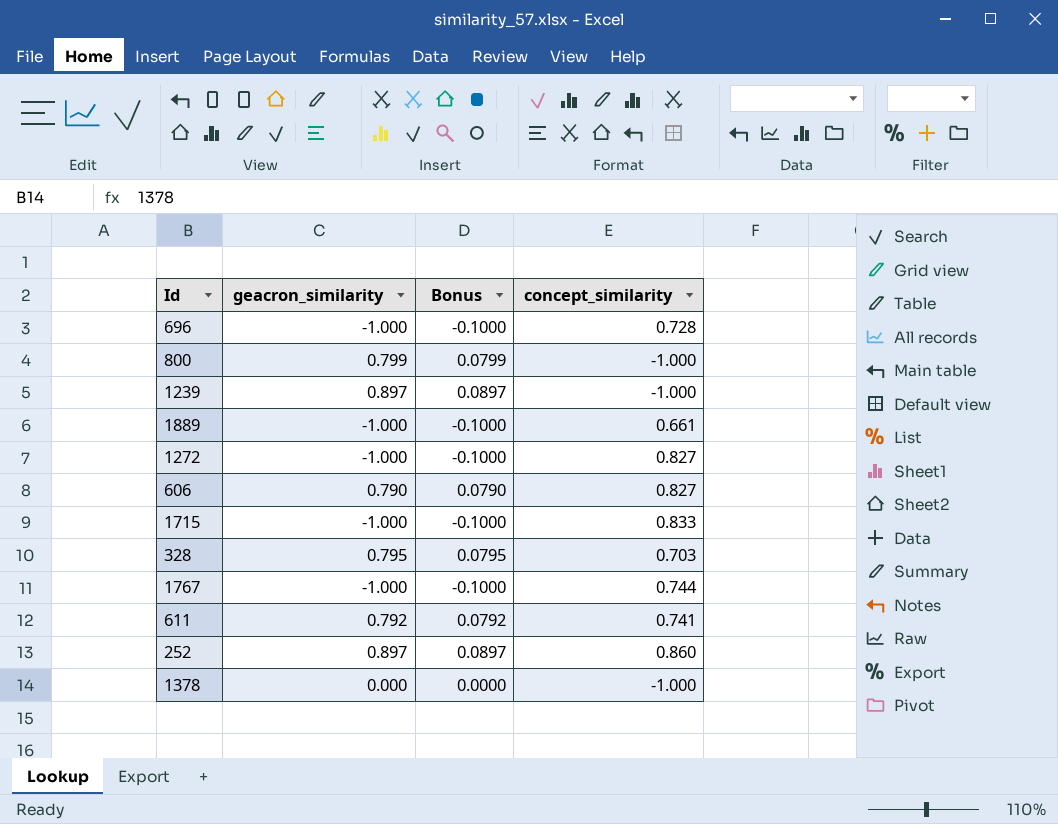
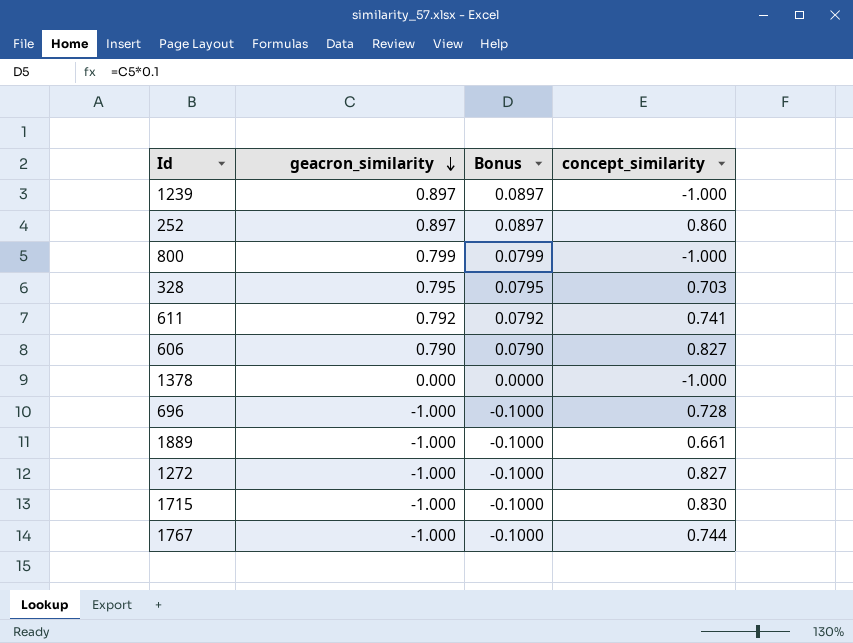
row order: none -> geacron_similarity descending
1715 | concept_similarity: 0.833 -> 0.830

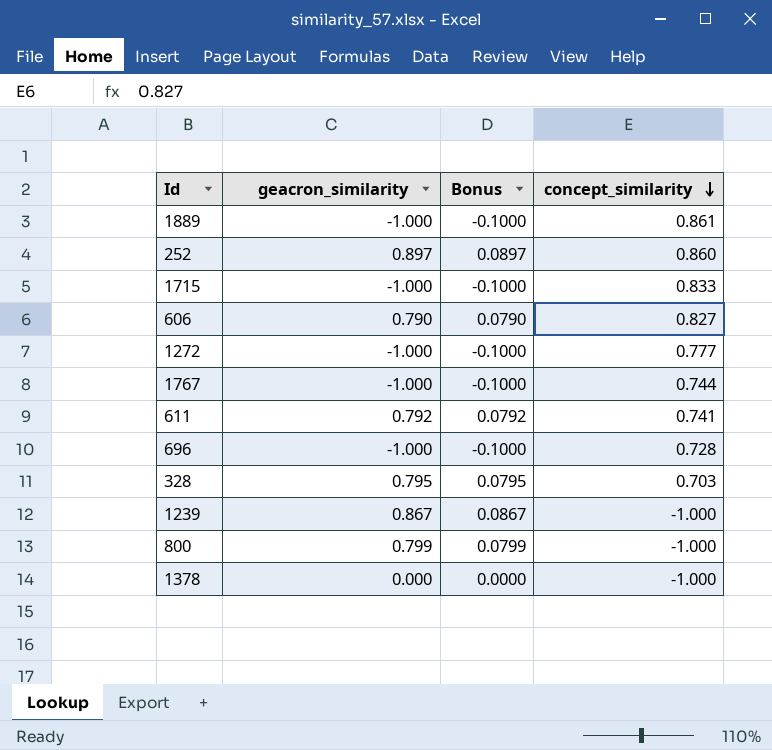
row order: geacron_similarity descending -> concept_similarity descending
1889 | concept_similarity: 0.661 -> 0.861
1715 | concept_similarity: 0.830 -> 0.833
1272 | concept_similarity: 0.827 -> 0.777
1239 | geacron_similarity: 0.897 -> 0.867
1239 | Bonus: 0.0897 -> 0.0867

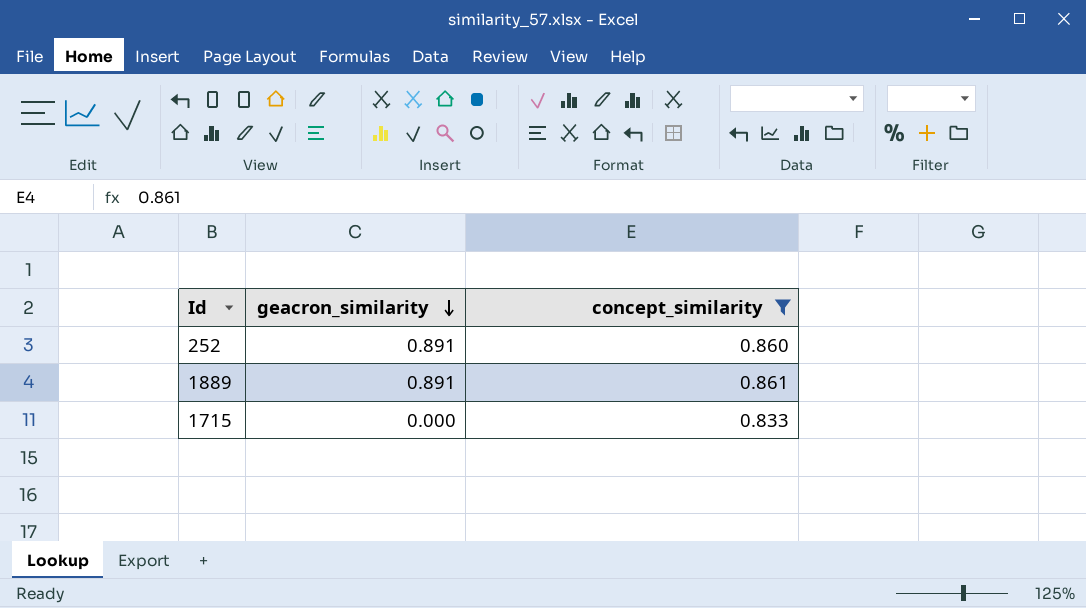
filter: none -> concept_similarity >= 0.833
row order: concept_similarity descending -> geacron_similarity descending
column Bonus | formula: [geacron_similarity] * 0.1 -> none
252 | geacron_similarity: 0.897 -> 0.891
1889 | geacron_similarity: -1.000 -> 0.891
1715 | geacron_similarity: -1.000 -> 0.000

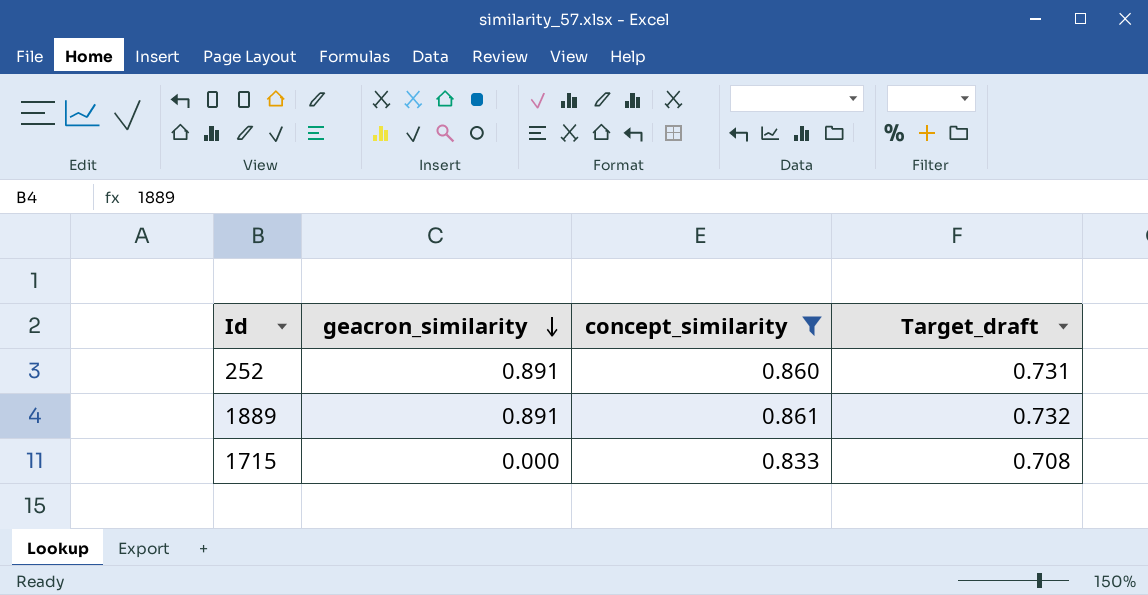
column Target_draft | formula: none -> [concept_similarity] * 0.85

